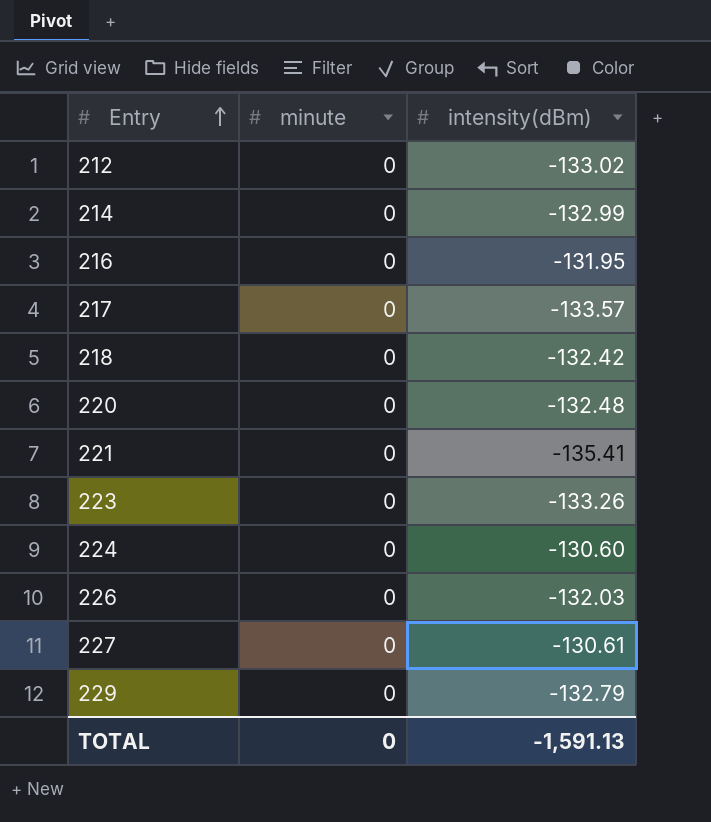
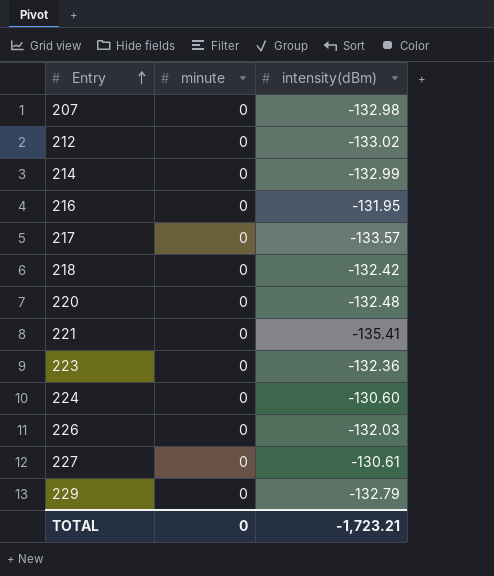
row 207: none -> 0 | -132.98
223 | intensity(dBm): -133.26 -> -132.36
TOTAL | intensity(dBm): -1,591.13 -> -1,723.21

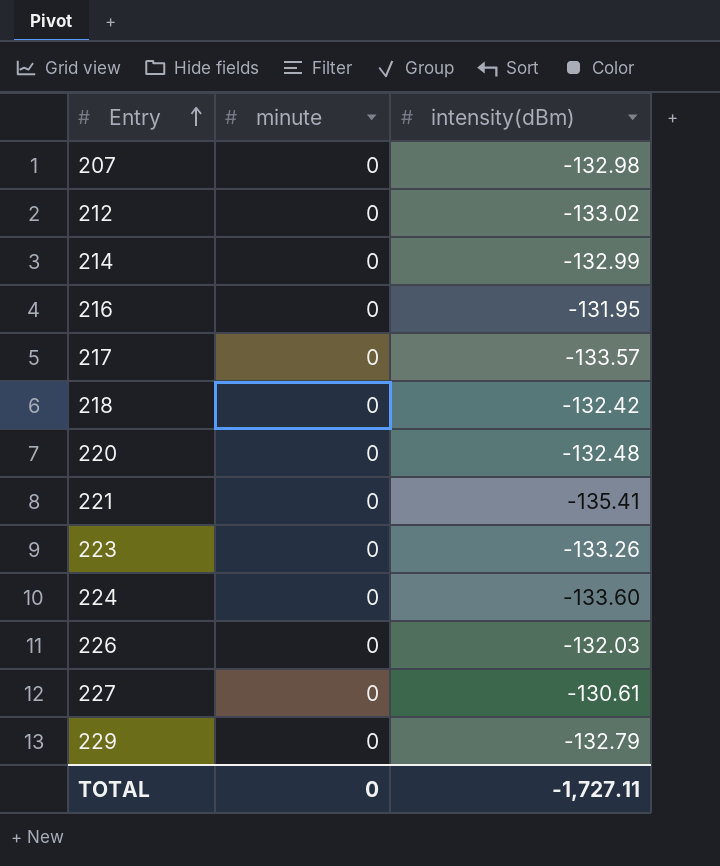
223 | intensity(dBm): -132.36 -> -133.26
224 | intensity(dBm): -130.60 -> -133.60
TOTAL | intensity(dBm): -1,723.21 -> -1,727.11

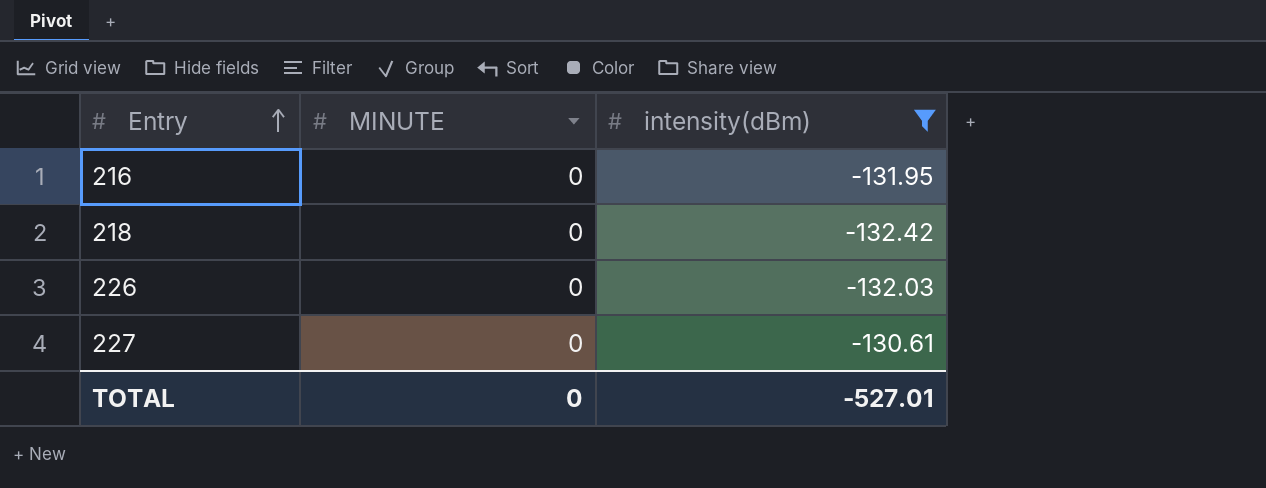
filter: none -> intensity(dBm) >= -132.42
column name: minute -> MINUTE
TOTAL | intensity(dBm): -1,727.11 -> -527.01

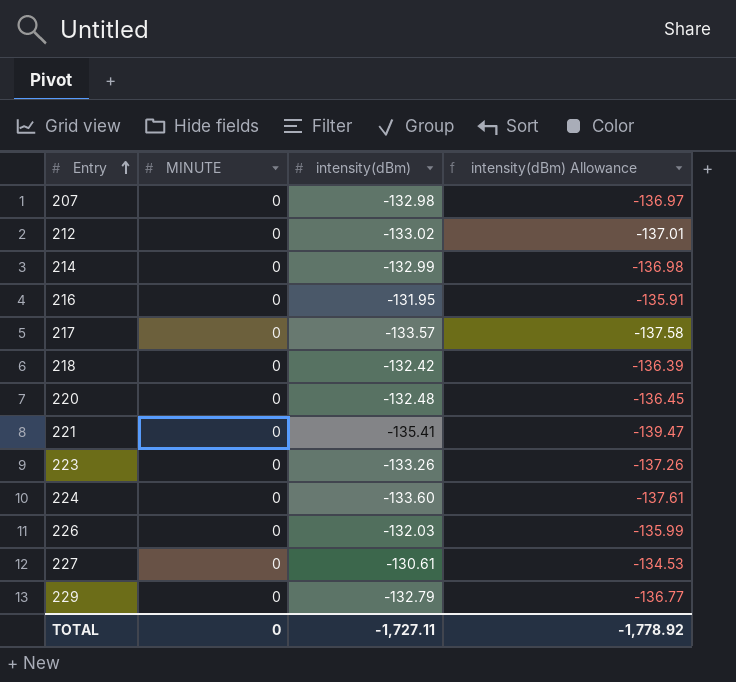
filter: intensity(dBm) >= -132.42 -> none
column intensity(dBm) Allowance | formula: none -> [intensity(dBm)] * 1.03
TOTAL | intensity(dBm): -527.01 -> -1,727.11

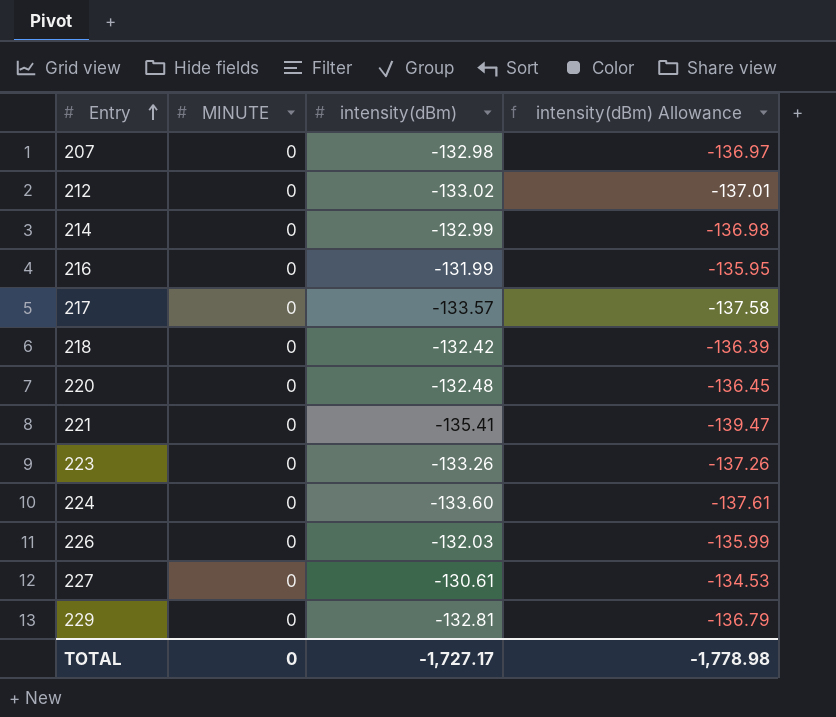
216 | intensity(dBm): -131.95 -> -131.99
216 | intensity(dBm) Allowance: -135.91 -> -135.95
229 | intensity(dBm): -132.79 -> -132.81
229 | intensity(dBm) Allowance: -136.77 -> -136.79
TOTAL | intensity(dBm): -1,727.11 -> -1,727.17
TOTAL | intensity(dBm) Allowance: -1,778.92 -> -1,778.98

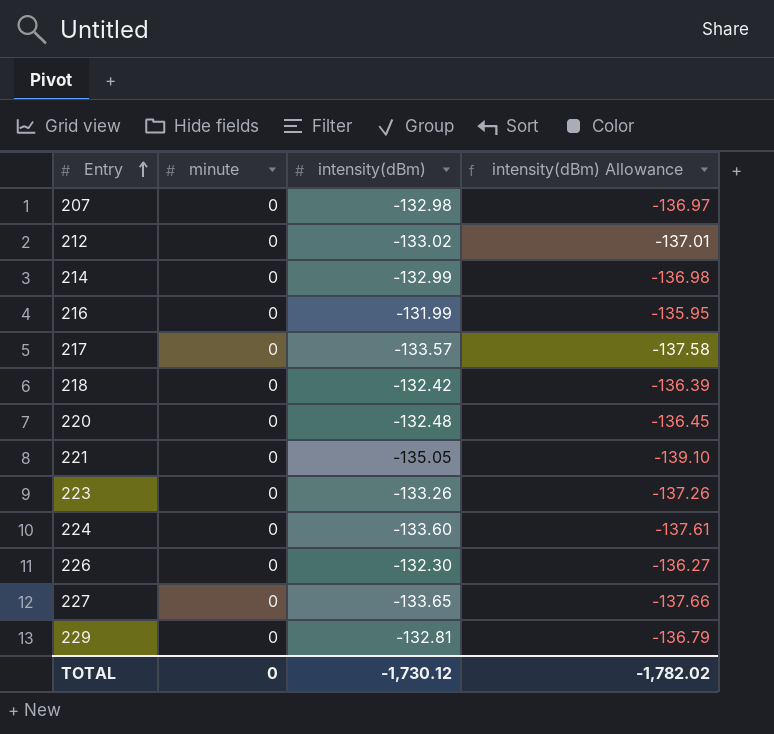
column name: MINUTE -> minute
221 | intensity(dBm): -135.41 -> -135.05
221 | intensity(dBm) Allowance: -139.47 -> -139.10
226 | intensity(dBm): -132.03 -> -132.30
226 | intensity(dBm) Allowance: -135.99 -> -136.27
227 | intensity(dBm): -130.61 -> -133.65
227 | intensity(dBm) Allowance: -134.53 -> -137.66
TOTAL | intensity(dBm): -1,727.17 -> -1,730.12
TOTAL | intensity(dBm) Allowance: -1,778.98 -> -1,782.02

